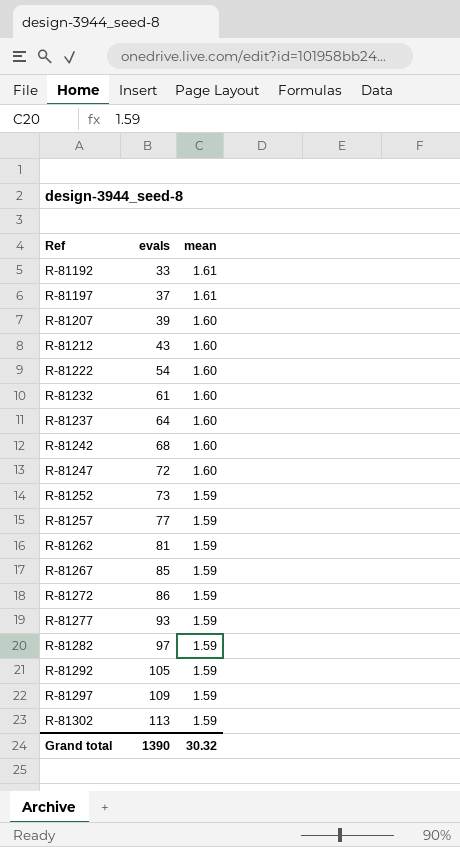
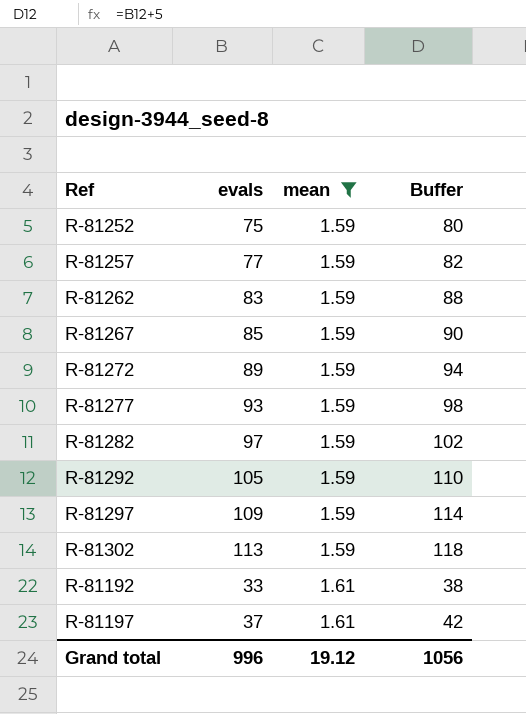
filter: none -> mean != 1.60
row order: Ref ascending -> mean ascending
column Buffer | formula: none -> [evals] + 5
R-81252 | evals: 73 -> 75
R-81262 | evals: 81 -> 83
R-81272 | evals: 86 -> 89
Grand total | evals: 1390 -> 996
Grand total | mean: 30.32 -> 19.12

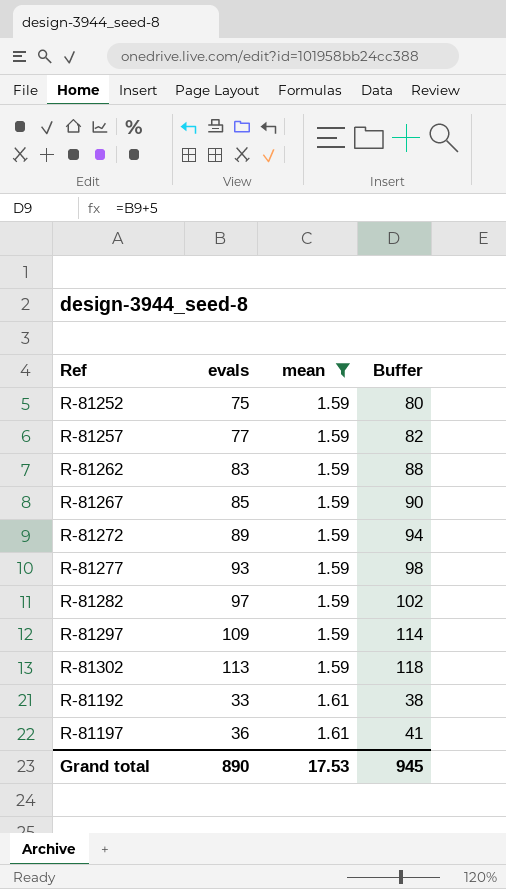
row R-81292: 105 | 1.59 | 110 -> none
R-81197 | evals: 37 -> 36
R-81197 | Buffer: 42 -> 41
Grand total | evals: 996 -> 890
Grand total | mean: 19.12 -> 17.53
Grand total | Buffer: 1056 -> 945

